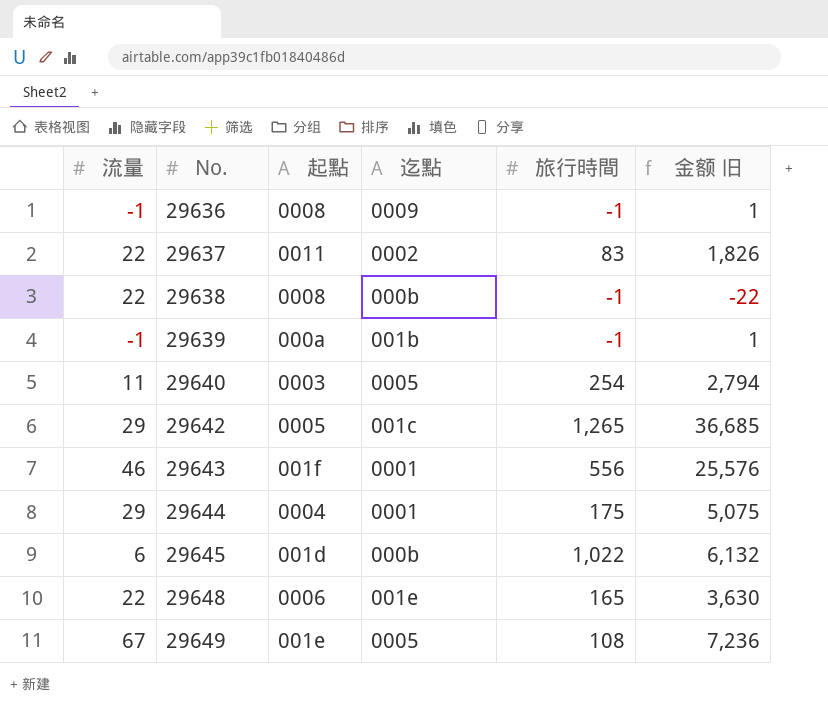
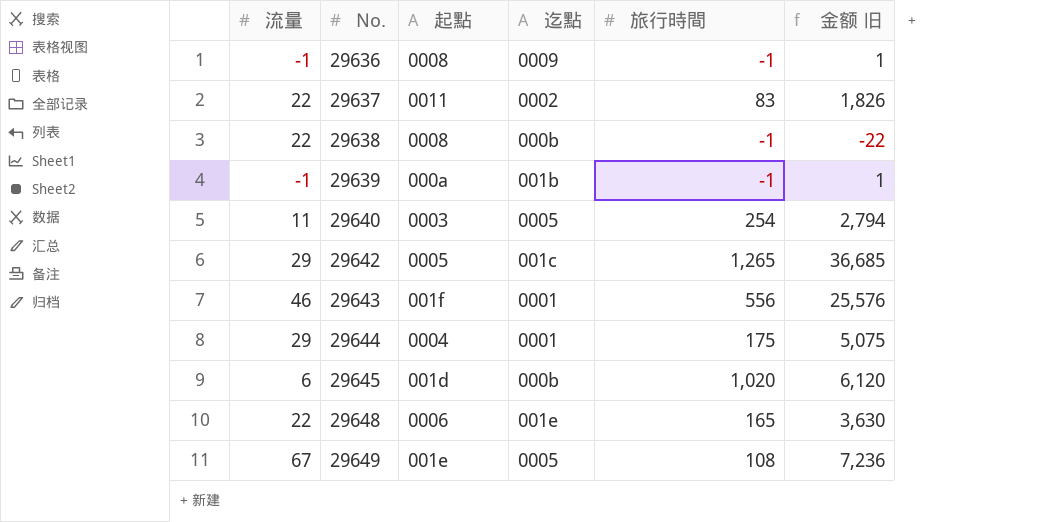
29645 | 旅行時間: 1,022 -> 1,020
29645 | 金额 旧: 6,132 -> 6,120

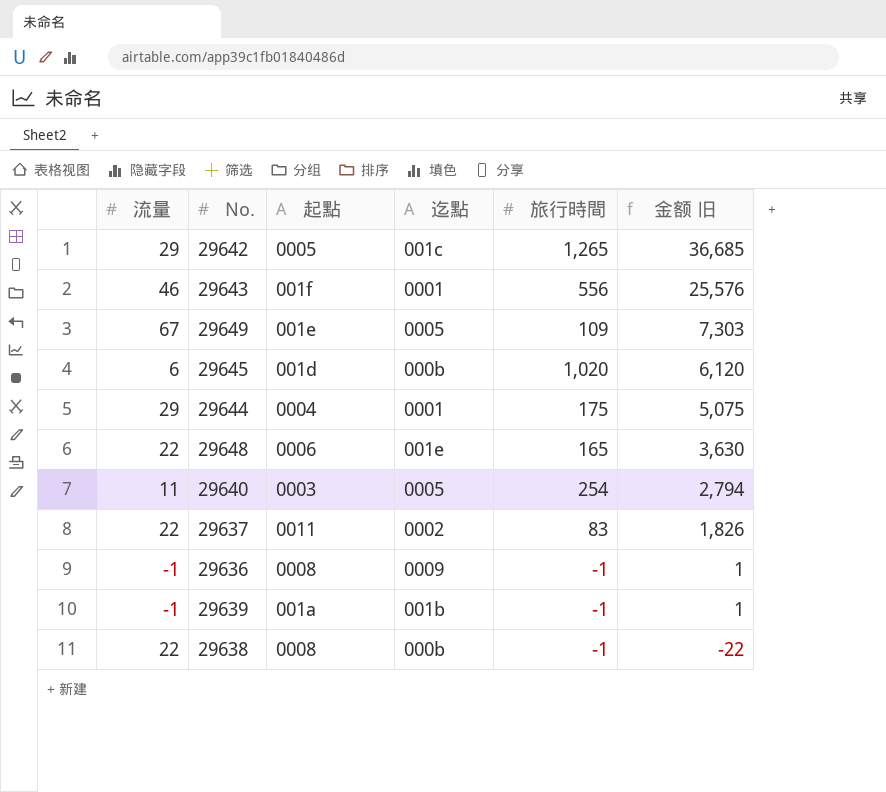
row order: No. ascending -> 金额 旧 descending
29649 | 旅行時間: 108 -> 109
29649 | 金额 旧: 7,236 -> 7,303
29639 | 起點: 000a -> 001a

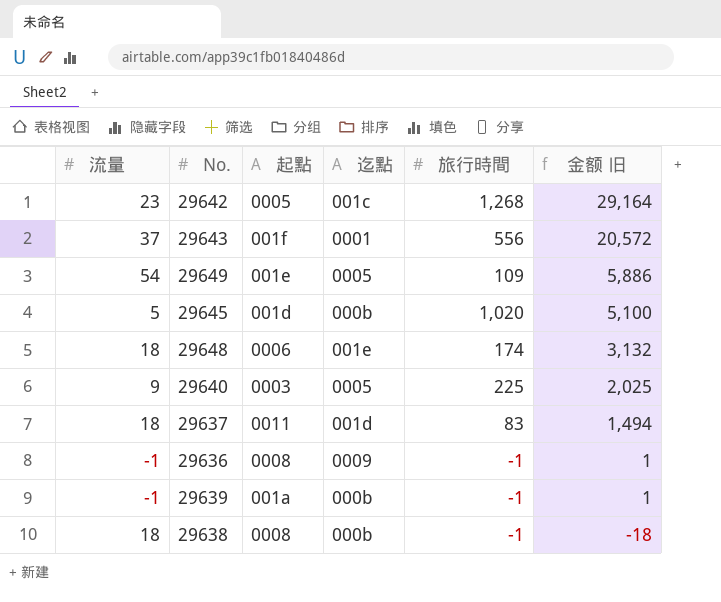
row 29644: 29 | 0004 | 0001 | 175 | 5,075 -> none
29642 | 流量: 29 -> 23
29642 | 旅行時間: 1,265 -> 1,268
29642 | 金额 旧: 36,685 -> 29,164
29643 | 流量: 46 -> 37
29643 | 金额 旧: 25,576 -> 20,572
29649 | 流量: 67 -> 54
29649 | 金额 旧: 7,303 -> 5,886
29645 | 流量: 6 -> 5
29645 | 金额 旧: 6,120 -> 5,100
29648 | 流量: 22 -> 18
29648 | 旅行時間: 165 -> 174
29648 | 金额 旧: 3,630 -> 3,132
29640 | 流量: 11 -> 9
29640 | 旅行時間: 254 -> 225
29640 | 金额 旧: 2,794 -> 2,025
29637 | 流量: 22 -> 18
29637 | 迄點: 0002 -> 001d
29637 | 金额 旧: 1,826 -> 1,494
29639 | 迄點: 001b -> 000b
29638 | 流量: 22 -> 18
29638 | 金额 旧: -22 -> -18

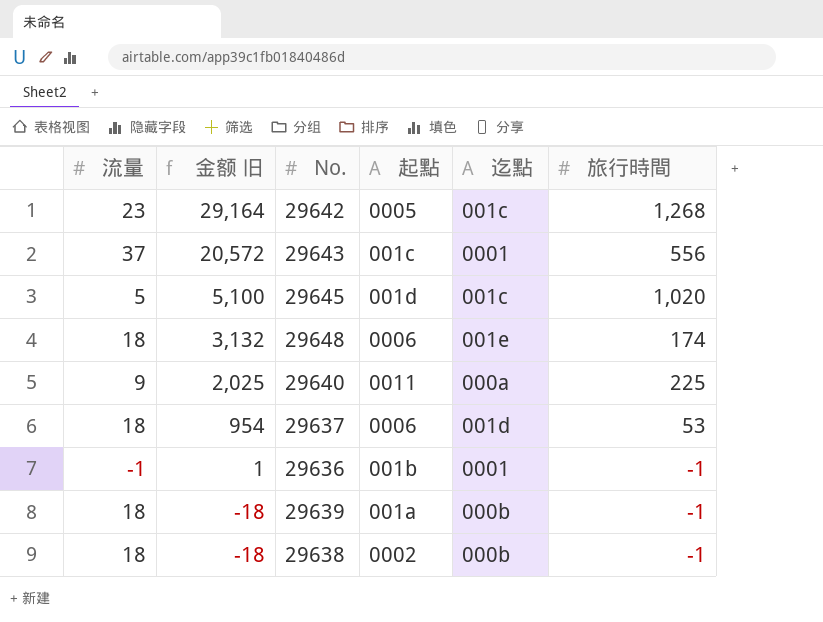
column 金额 旧 | position: 6 -> 2
row 29649: 54 | 001e | 0005 | 109 | 5,886 -> none
29643 | 起點: 001f -> 001c
29645 | 迄點: 000b -> 001c
29640 | 起點: 0003 -> 0011
29640 | 迄點: 0005 -> 000a
29637 | 金额 旧: 1,494 -> 954
29637 | 起點: 0011 -> 0006
29637 | 旅行時間: 83 -> 53
29636 | 起點: 0008 -> 001b
29636 | 迄點: 0009 -> 0001
29639 | 流量: -1 -> 18
29639 | 金额 旧: 1 -> -18
29638 | 起點: 0008 -> 0002

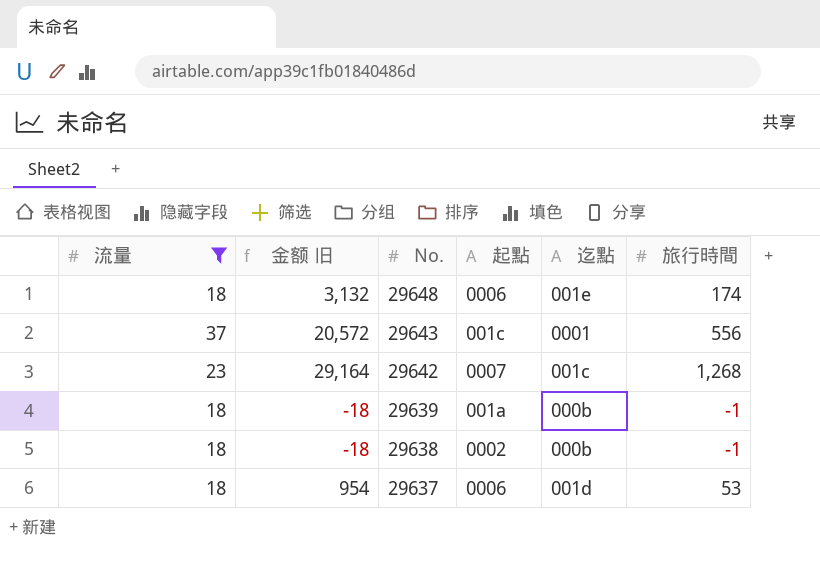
filter: none -> 流量 >= 18
row order: 金额 旧 descending -> No. descending
29642 | 起點: 0005 -> 0007

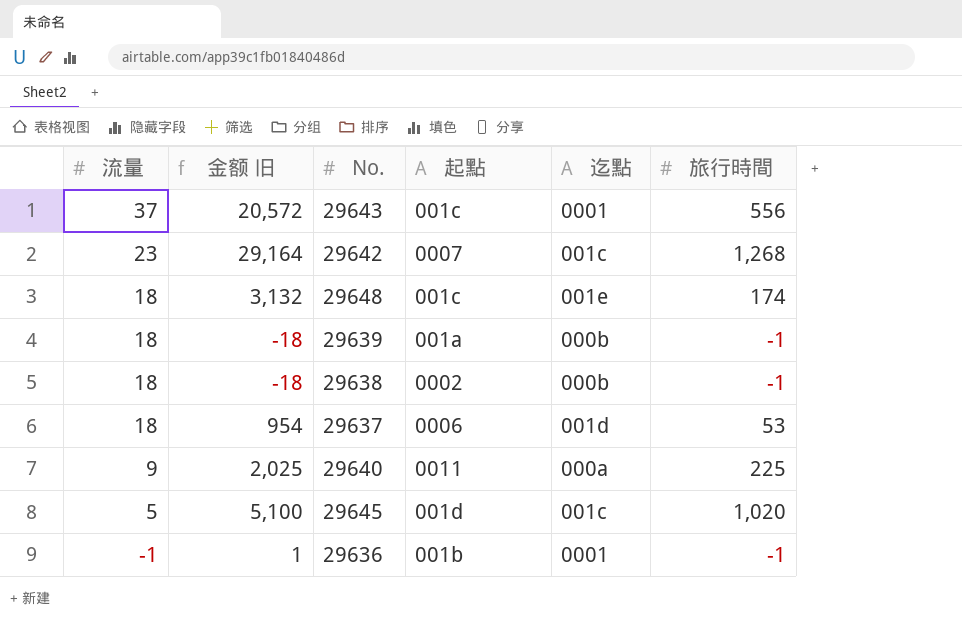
filter: 流量 >= 18 -> none
row order: No. descending -> 流量 descending
29648 | 起點: 0006 -> 001c

